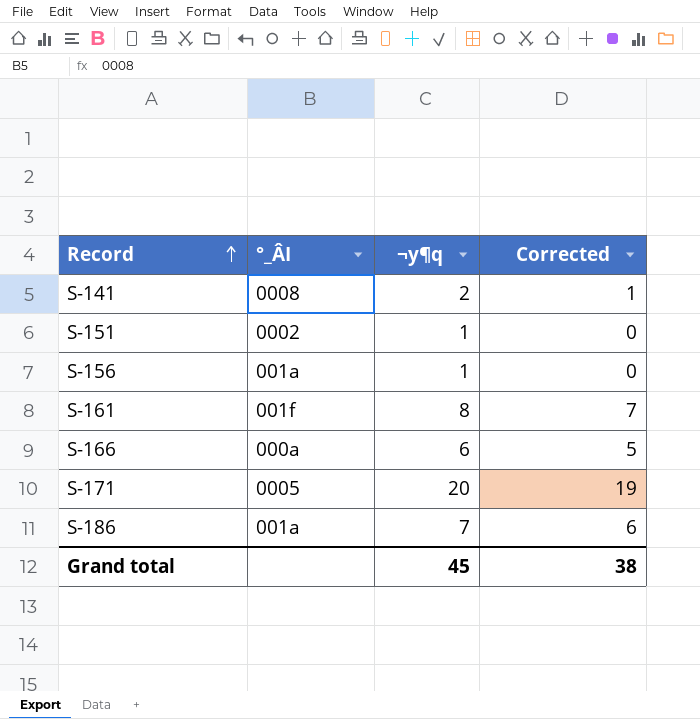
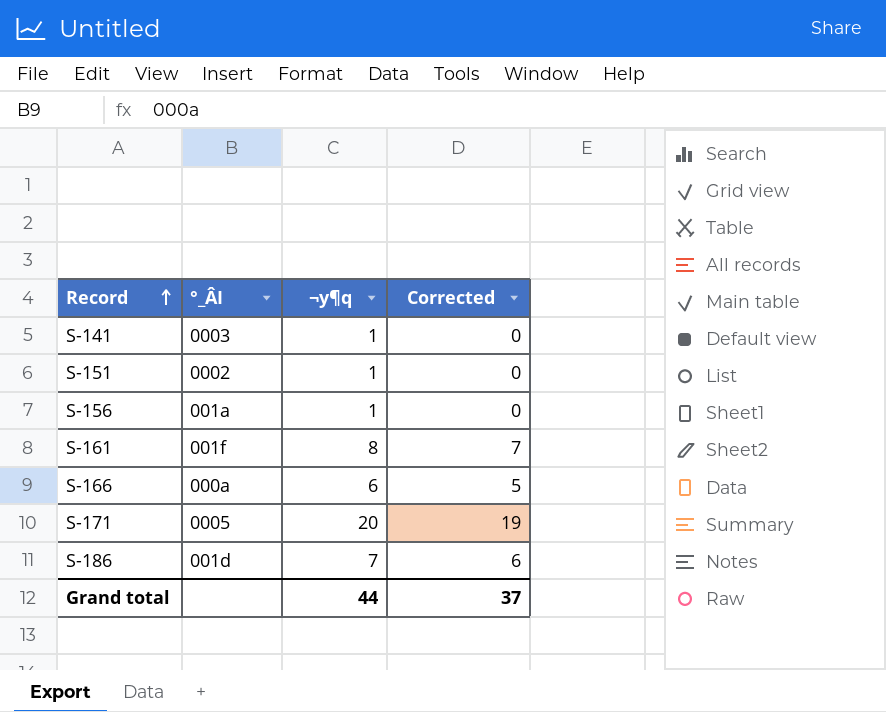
S-141 | °_ÂI: 0008 -> 0003
S-141 | ¬y¶q: 2 -> 1
S-141 | Corrected: 1 -> 0
S-186 | °_ÂI: 001a -> 001d
Grand total | ¬y¶q: 45 -> 44
Grand total | Corrected: 38 -> 37

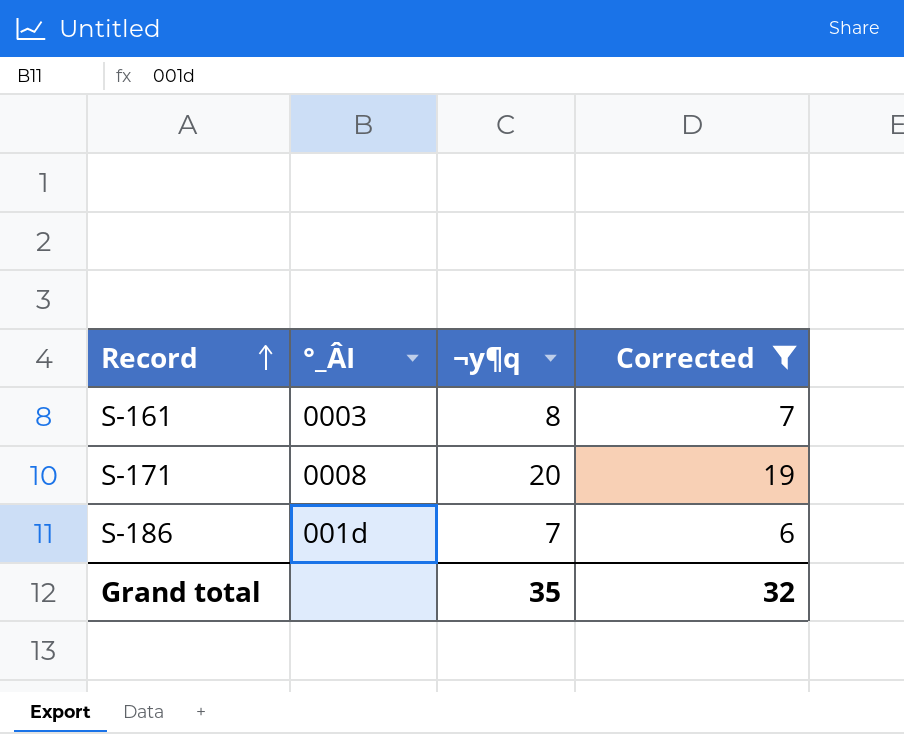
filter: none -> Corrected >= 6
S-161 | °_ÂI: 001f -> 0003
S-171 | °_ÂI: 0005 -> 0008
Grand total | ¬y¶q: 44 -> 35
Grand total | Corrected: 37 -> 32

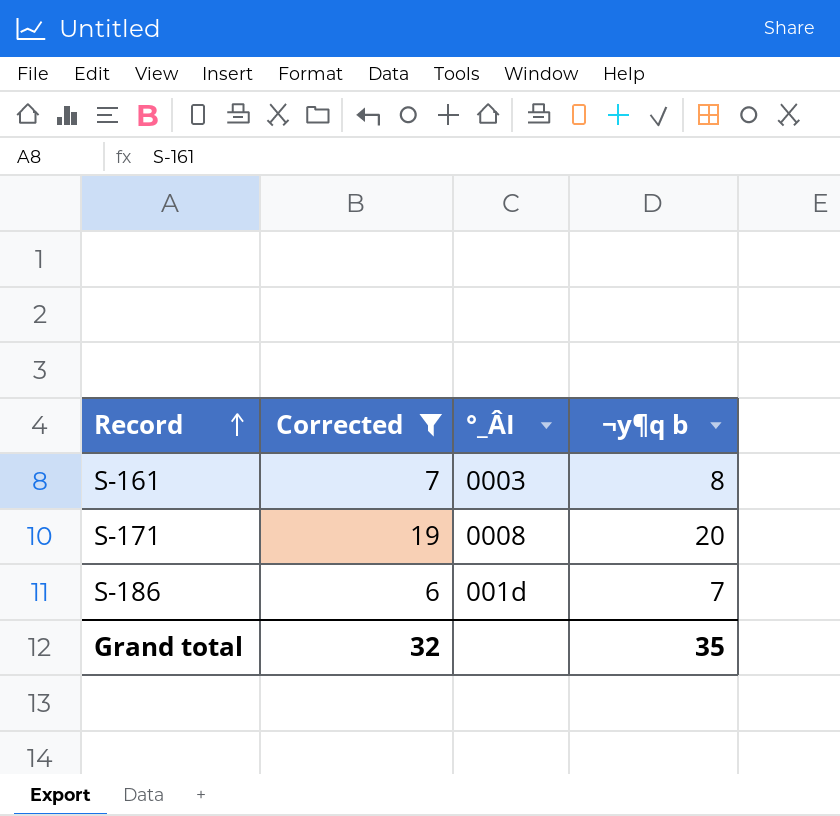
column Corrected | position: 4 -> 2
column name: ¬y¶q -> ¬y¶q b

